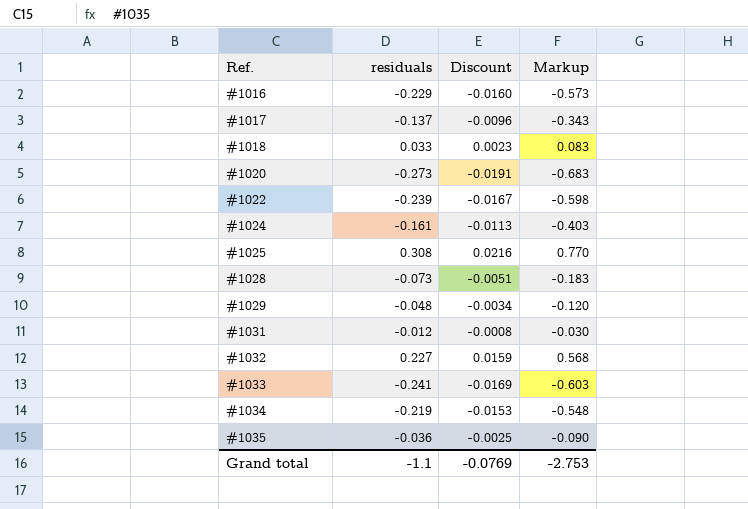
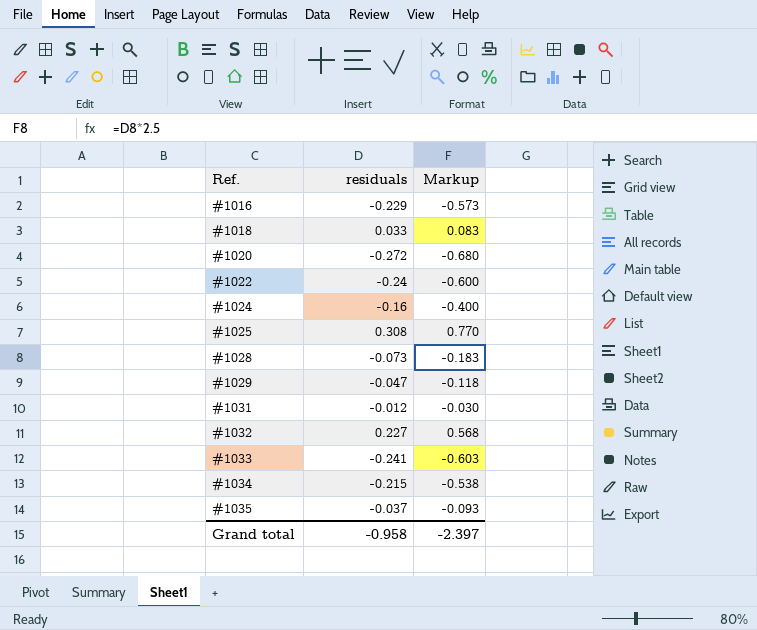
column Discount | formula: [residuals] * 0.07 -> none
row #1017: -0.137 | -0.0096 | -0.343 -> none
#1020 | residuals: -0.273 -> -0.272
#1020 | Markup: -0.683 -> -0.680
#1022 | residuals: -0.239 -> -0.24
#1022 | Markup: -0.598 -> -0.600
#1024 | residuals: -0.161 -> -0.16
#1024 | Markup: -0.403 -> -0.400
#1029 | residuals: -0.048 -> -0.047
#1029 | Markup: -0.120 -> -0.118
#1034 | residuals: -0.219 -> -0.215
#1034 | Markup: -0.548 -> -0.538
#1035 | residuals: -0.036 -> -0.037
#1035 | Markup: -0.090 -> -0.093
Grand total | residuals: -1.1 -> -0.958
Grand total | Markup: -2.753 -> -2.397

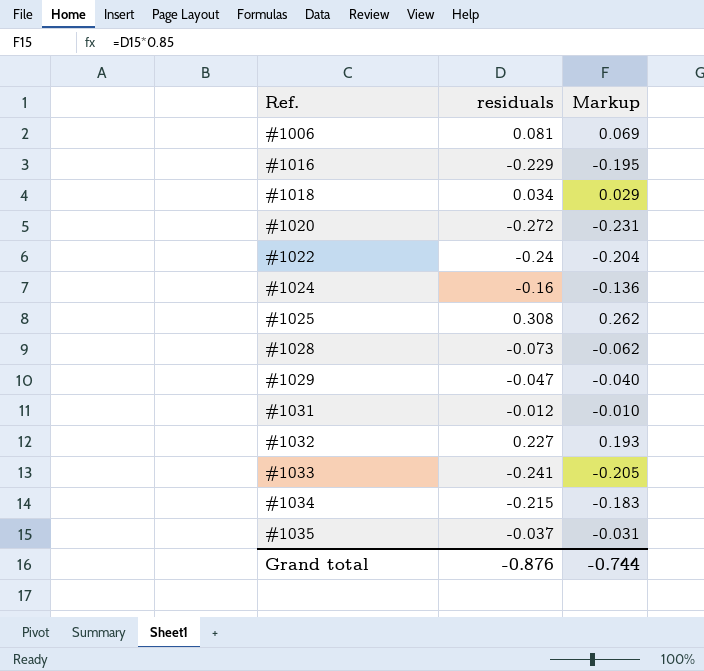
column Markup | formula: [residuals] * 2.5 -> [residuals] * 0.85
row #1006: none -> 0.081 | 0.069
#1018 | residuals: 0.033 -> 0.034
Grand total | residuals: -0.958 -> -0.876
Grand total | Markup: -2.397 -> -0.744

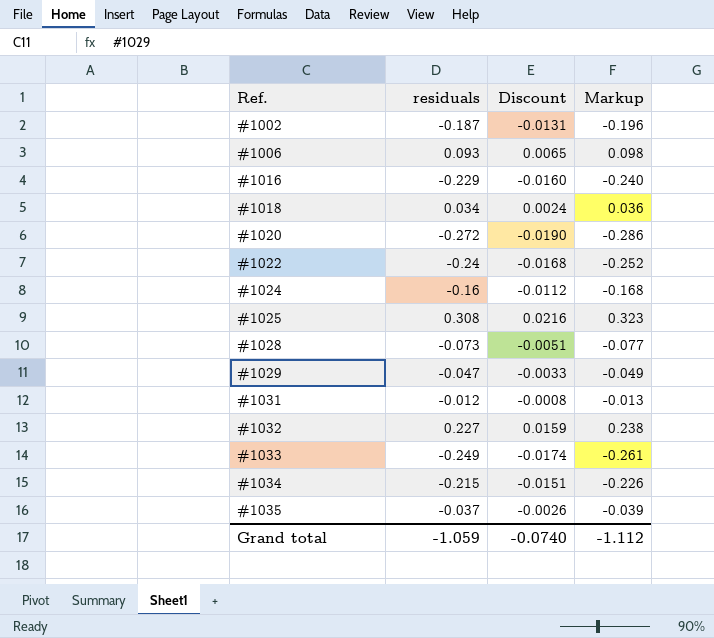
column Discount | formula: none -> [residuals] * 0.07
column Markup | formula: [residuals] * 0.85 -> [residuals] * 1.05
row #1002: none -> -0.187 | -0.0131 | -0.196
#1006 | residuals: 0.081 -> 0.093
#1033 | residuals: -0.241 -> -0.249
Grand total | residuals: -0.876 -> -1.059
Grand total | Markup: -0.744 -> -1.112

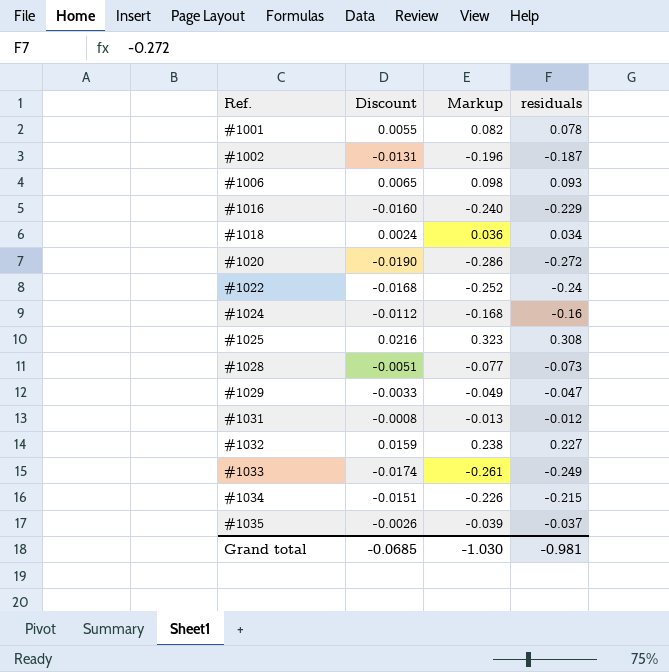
column residuals | position: 2 -> 4
row #1001: none -> 0.0055 | 0.082 | 0.078
Grand total | Discount: -0.0740 -> -0.0685
Grand total | Markup: -1.112 -> -1.030
Grand total | residuals: -1.059 -> -0.981

